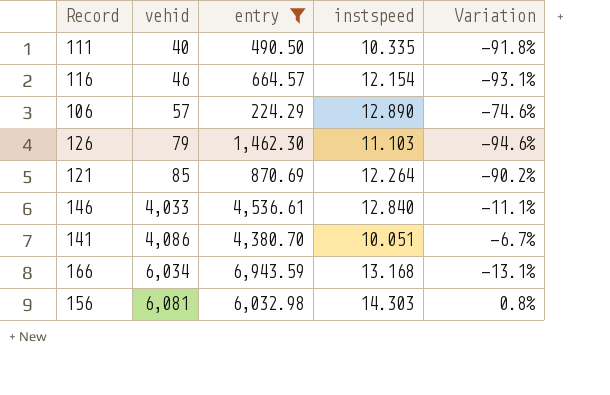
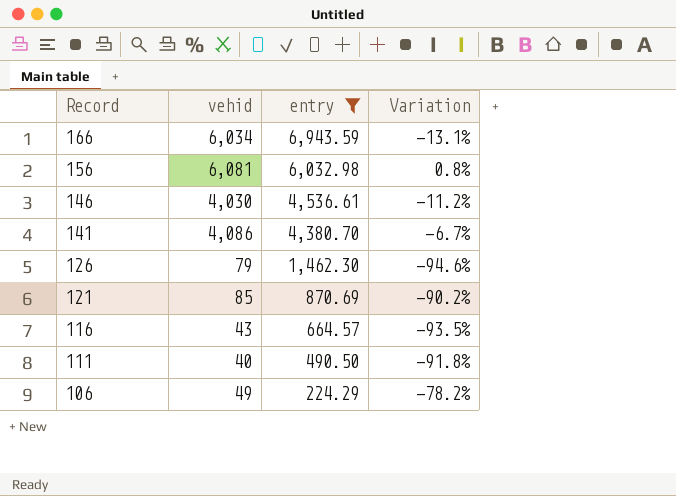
row order: vehid ascending -> Record descending
column instspeed | position: 4 -> none
146 | vehid: 4,033 -> 4,030
146 | Variation: -11.1% -> -11.2%
116 | vehid: 46 -> 43
116 | Variation: -93.1% -> -93.5%
106 | vehid: 57 -> 49
106 | Variation: -74.6% -> -78.2%

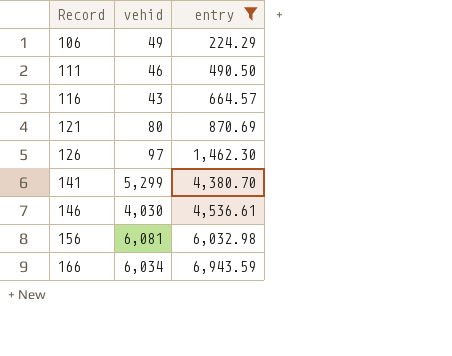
row order: Record descending -> Record ascending
column Variation | formula: ([vehid] - [entry]) / [entry] -> none
111 | vehid: 40 -> 46
121 | vehid: 85 -> 80
126 | vehid: 79 -> 97
141 | vehid: 4,086 -> 5,299

